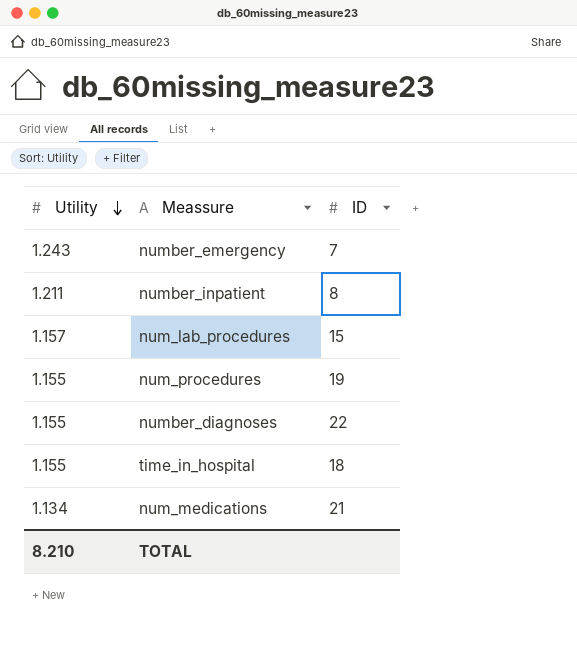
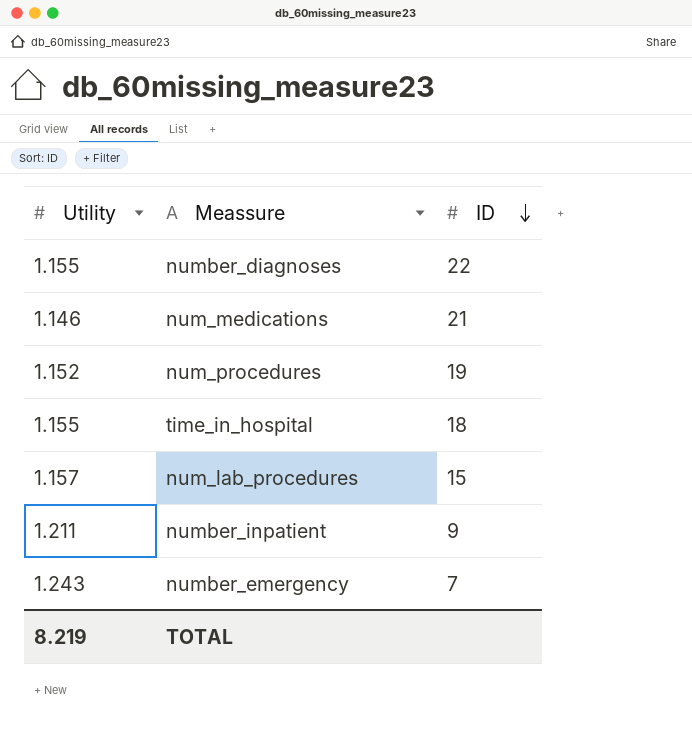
row order: Utility descending -> ID descending
num_medications | Utility: 1.134 -> 1.146
num_procedures | Utility: 1.155 -> 1.152
number_inpatient | ID: 8 -> 9
TOTAL | Utility: 8.210 -> 8.219

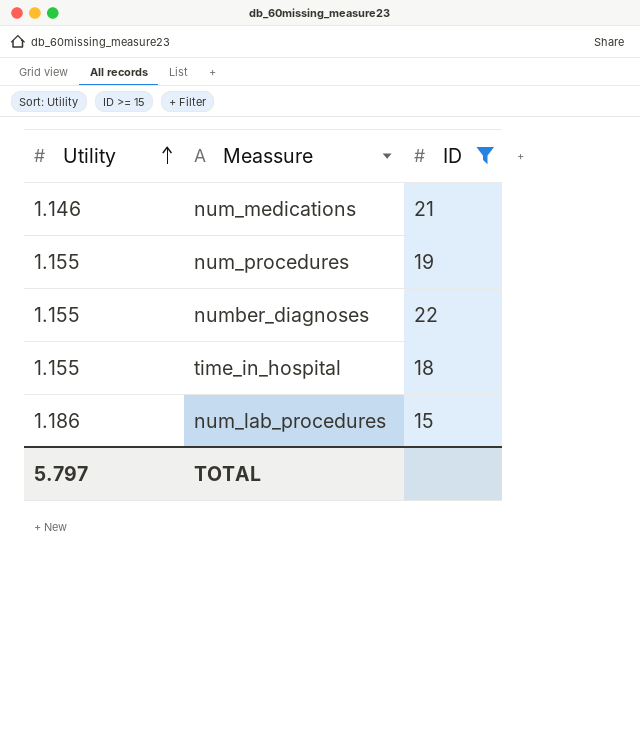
filter: none -> ID >= 15
row order: ID descending -> Utility ascending
num_procedures | Utility: 1.152 -> 1.155
num_lab_procedures | Utility: 1.157 -> 1.186
TOTAL | Utility: 8.219 -> 5.797

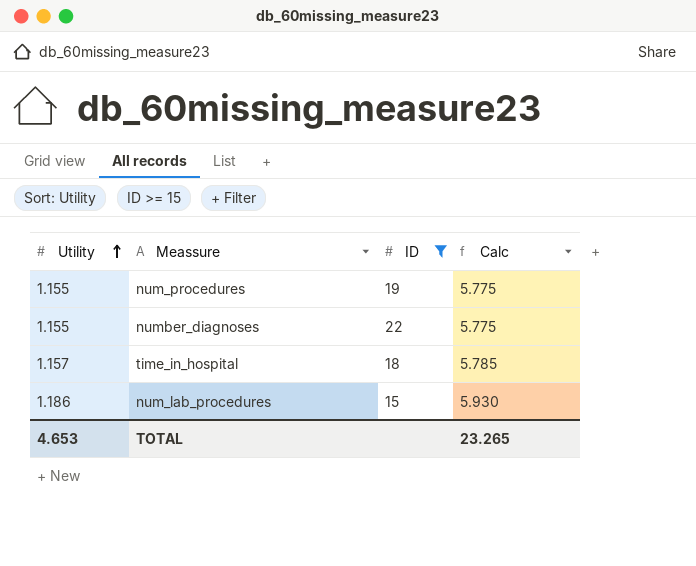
column Calc | formula: none -> [Utility] * 5
row num_medications: 1.146 | 21 -> none
time_in_hospital | Utility: 1.155 -> 1.157
TOTAL | Utility: 5.797 -> 4.653

